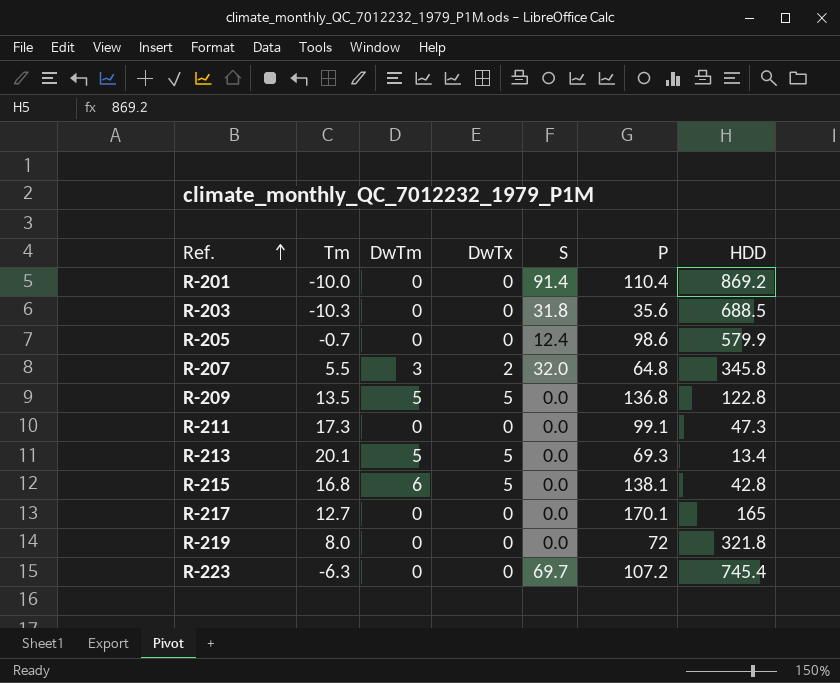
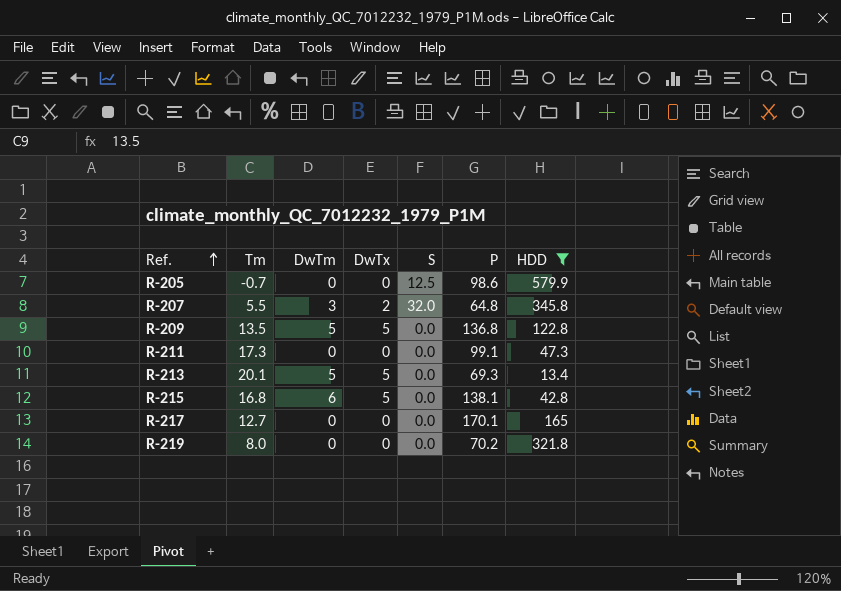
filter: none -> HDD <= 579.9
R-205 | S: 12.4 -> 12.5
R-219 | P: 72 -> 70.2

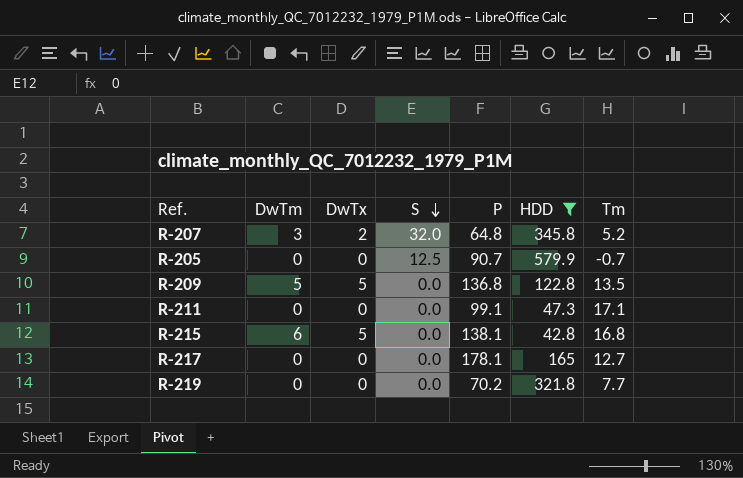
row order: Ref. ascending -> S descending
column Tm | position: 2 -> 7
row R-213: 20.1 | 5 | 5 | 0.0 | 69.3 | 13.4 -> none
R-207 | Tm: 5.5 -> 5.2
R-205 | P: 98.6 -> 90.7
R-211 | Tm: 17.3 -> 17.1
R-217 | P: 170.1 -> 178.1
R-219 | Tm: 8.0 -> 7.7

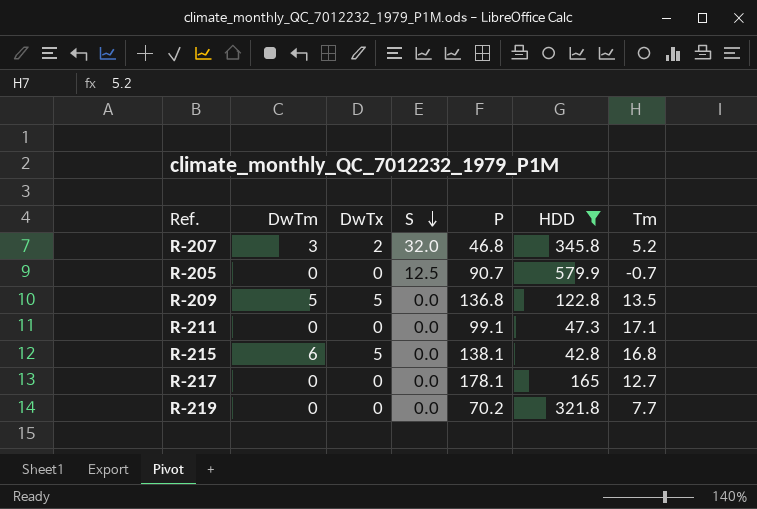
R-207 | P: 64.8 -> 46.8

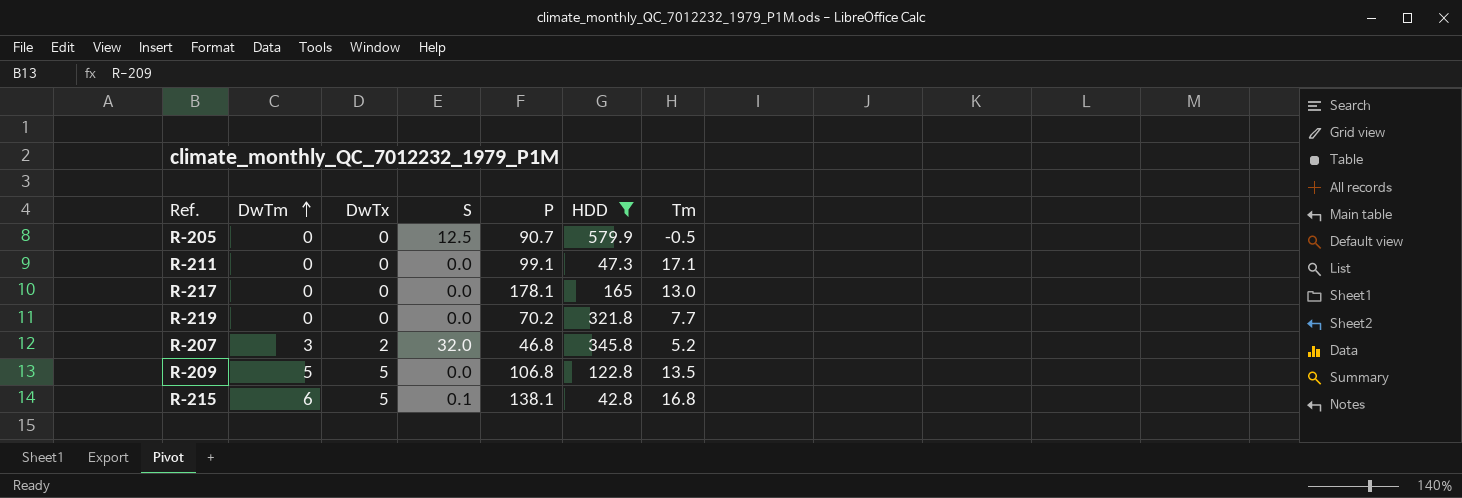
row order: S descending -> DwTm ascending
R-205 | Tm: -0.7 -> -0.5
R-217 | Tm: 12.7 -> 13.0
R-209 | P: 136.8 -> 106.8
R-215 | S: 0.0 -> 0.1

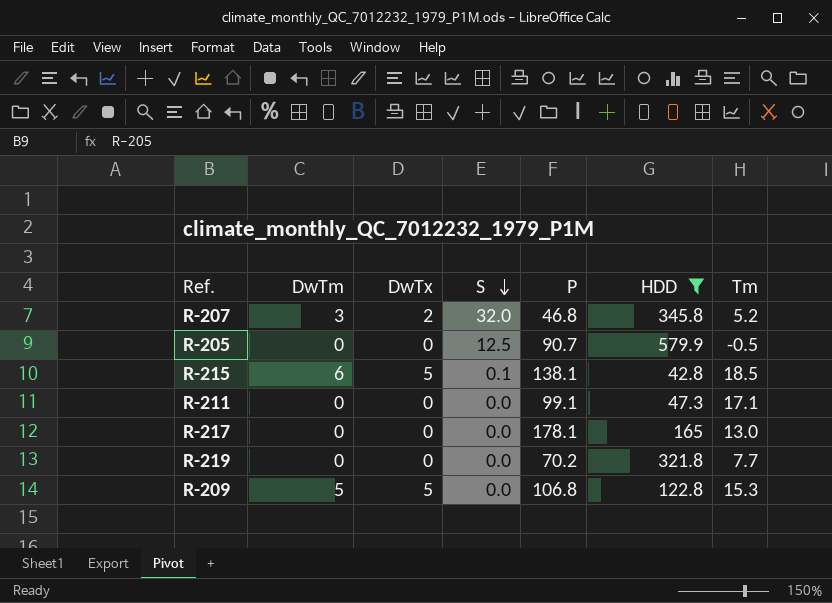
row order: DwTm ascending -> S descending
R-215 | Tm: 16.8 -> 18.5
R-209 | Tm: 13.5 -> 15.3

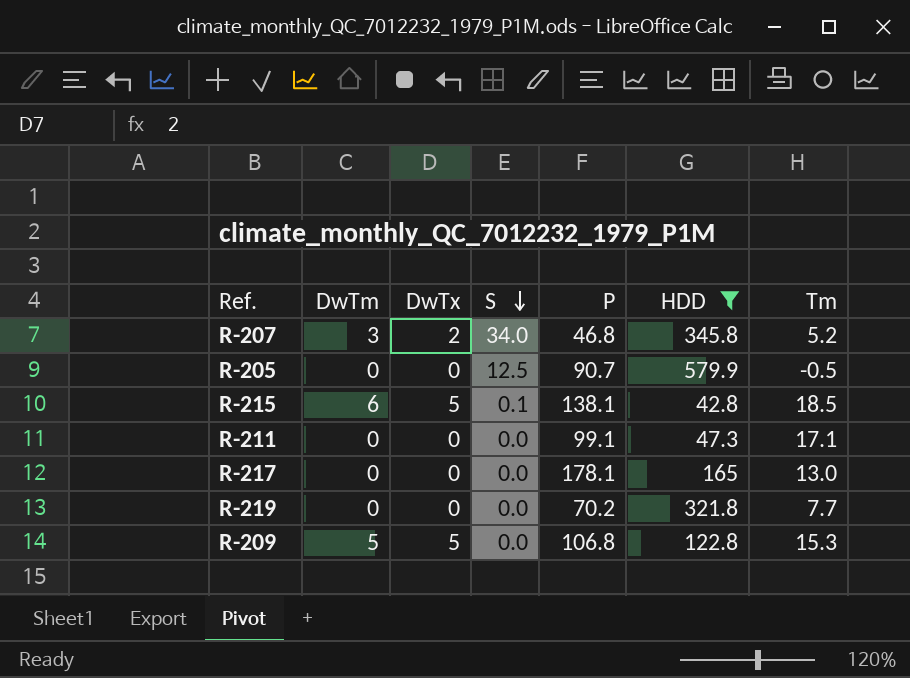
R-207 | S: 32.0 -> 34.0

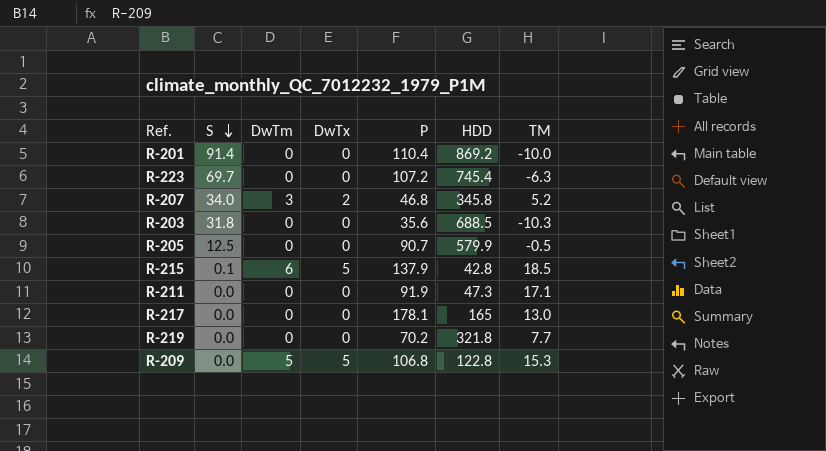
filter: HDD <= 579.9 -> none
column S | position: 4 -> 2
column name: Tm -> TM
R-215 | P: 138.1 -> 137.9
R-211 | P: 99.1 -> 91.9

